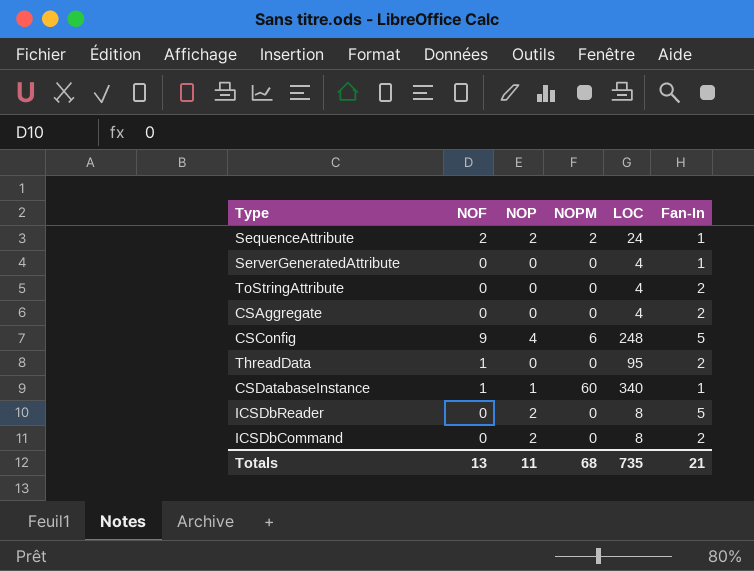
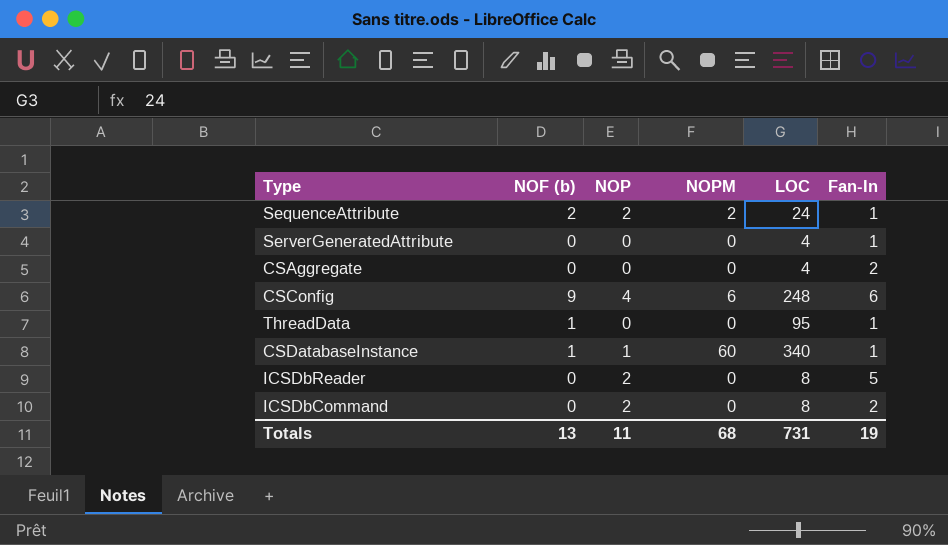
column name: NOF -> NOF (b)
row ToStringAttribute: 0 | 0 | 0 | 4 | 2 -> none
CSConfig | Fan-In: 5 -> 6
ThreadData | Fan-In: 2 -> 1
Totals | LOC: 735 -> 731
Totals | Fan-In: 21 -> 19

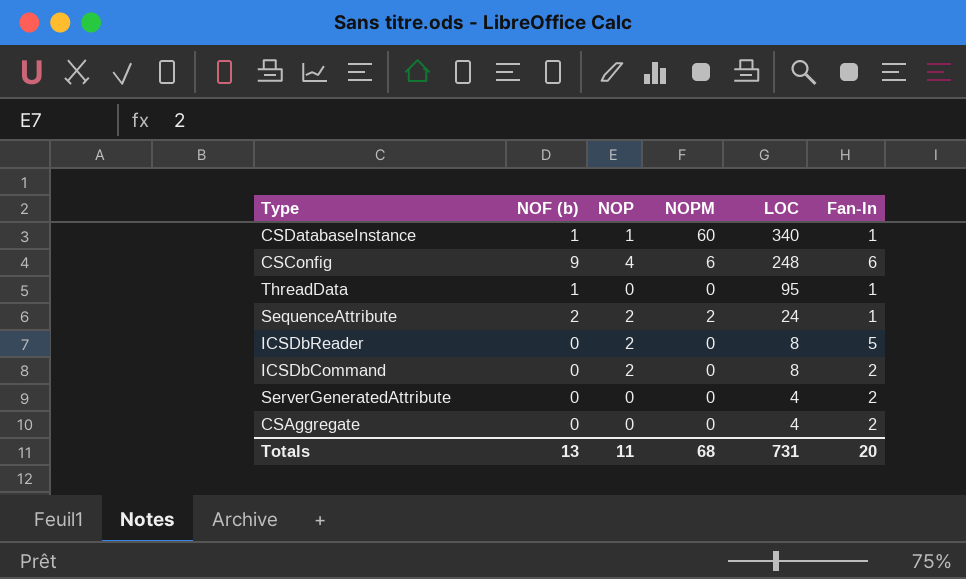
row order: none -> LOC descending
ServerGeneratedAttribute | Fan-In: 1 -> 2
Totals | Fan-In: 19 -> 20

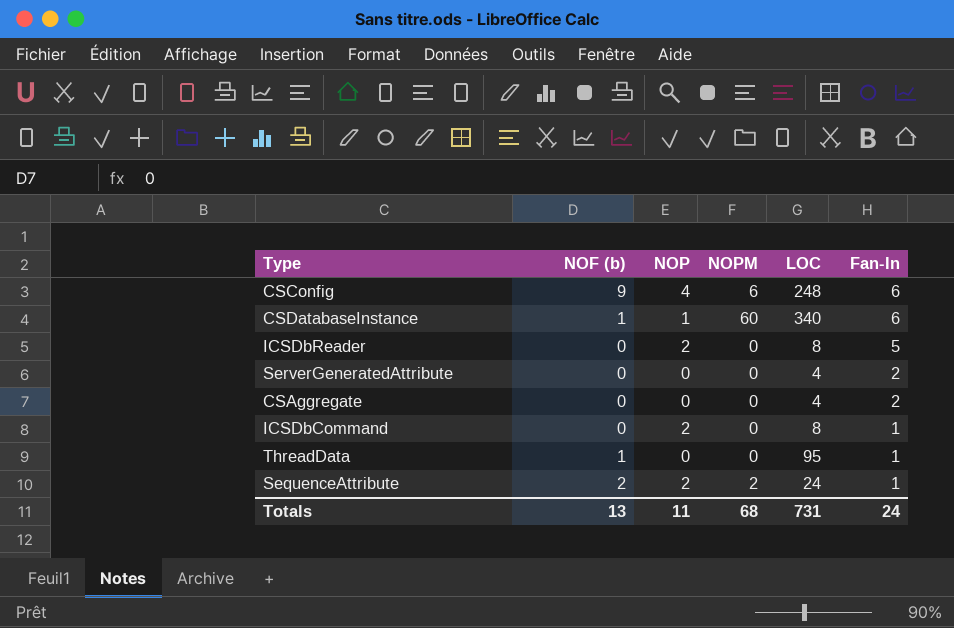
row order: LOC descending -> Fan-In descending
CSDatabaseInstance | Fan-In: 1 -> 6
ICSDbCommand | Fan-In: 2 -> 1
Totals | Fan-In: 20 -> 24

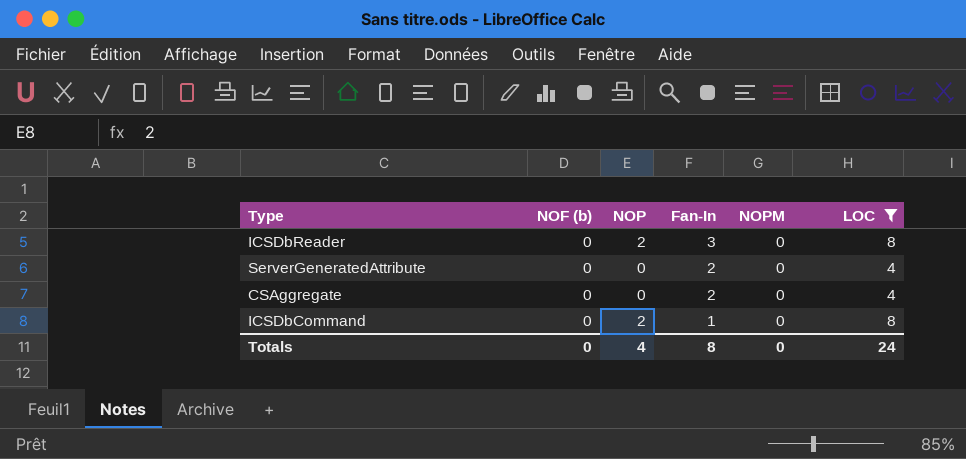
filter: none -> LOC <= 8
column Fan-In | position: 6 -> 4
ICSDbReader | Fan-In: 5 -> 3
Totals | NOF (b): 13 -> 0
Totals | NOP: 11 -> 4
Totals | Fan-In: 24 -> 8
Totals | NOPM: 68 -> 0
Totals | LOC: 731 -> 24

